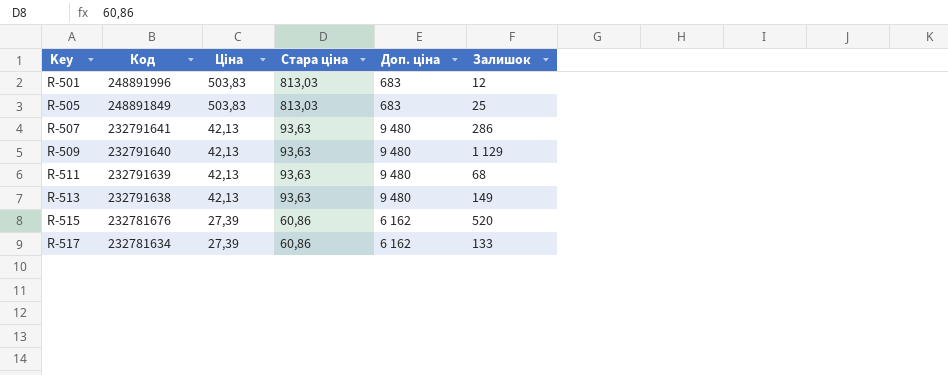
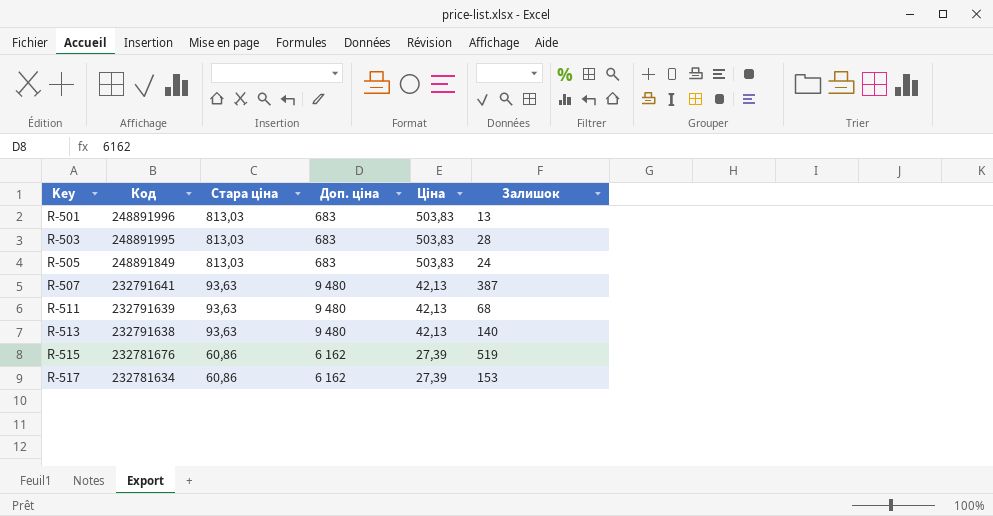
column Ціна | position: 3 -> 5
row R-509: 232791640 | 42,13 | 93,63 | 9 480 | 1 129 -> none
R-501 | Залишок: 12 -> 13
row R-503: none -> 248891995 | 813,03 | 683 | 503,83 | 28
R-505 | Залишок: 25 -> 24
R-507 | Залишок: 286 -> 387
R-513 | Залишок: 149 -> 140
R-515 | Залишок: 520 -> 519
R-517 | Залишок: 133 -> 153

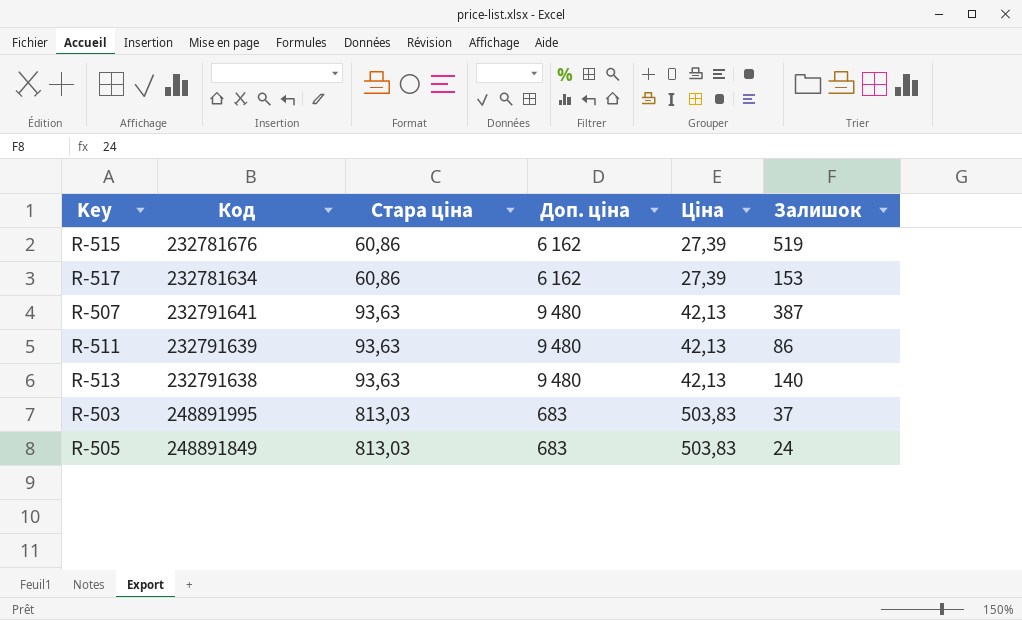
row order: Key ascending -> Стара ціна ascending
row R-501: 248891996 | 813,03 | 683 | 503,83 | 13 -> none
R-511 | Залишок: 68 -> 86
R-503 | Залишок: 28 -> 37

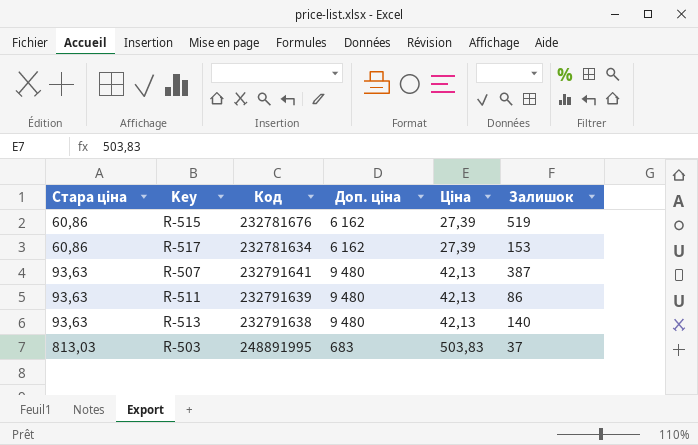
column Стара ціна | position: 3 -> 1
row R-505: 248891849 | 813,03 | 683 | 503,83 | 24 -> none

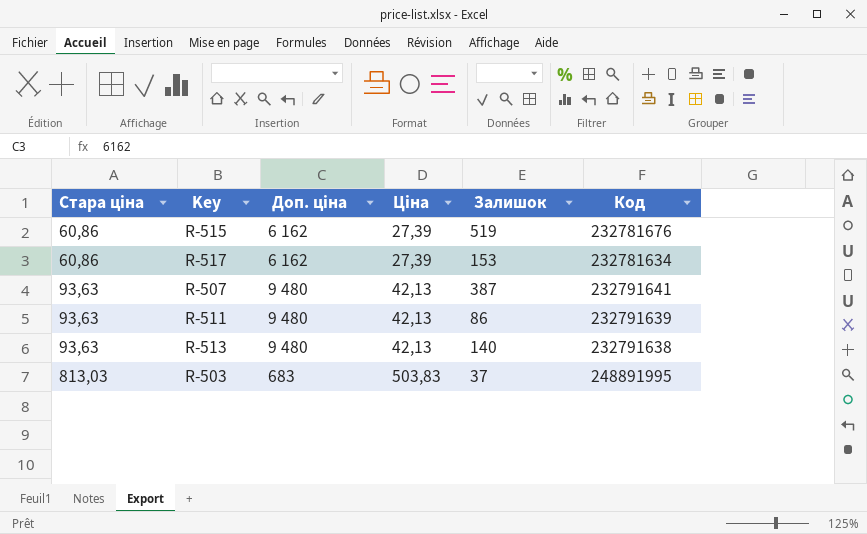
column Код | position: 3 -> 6

